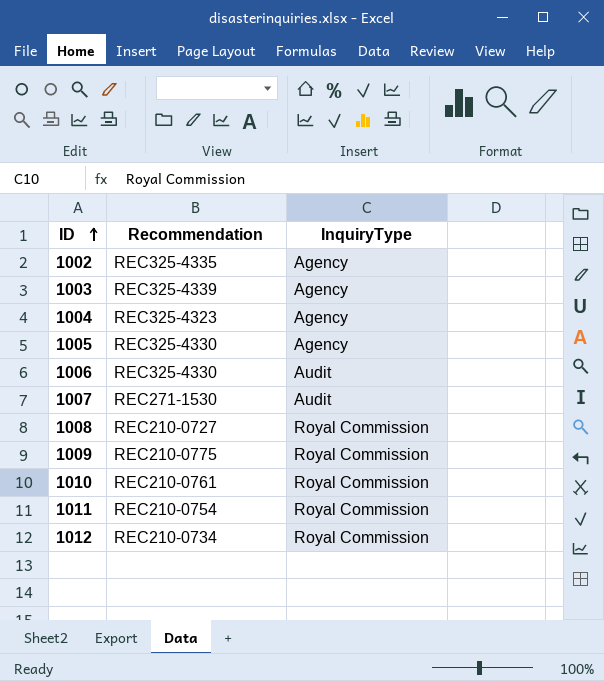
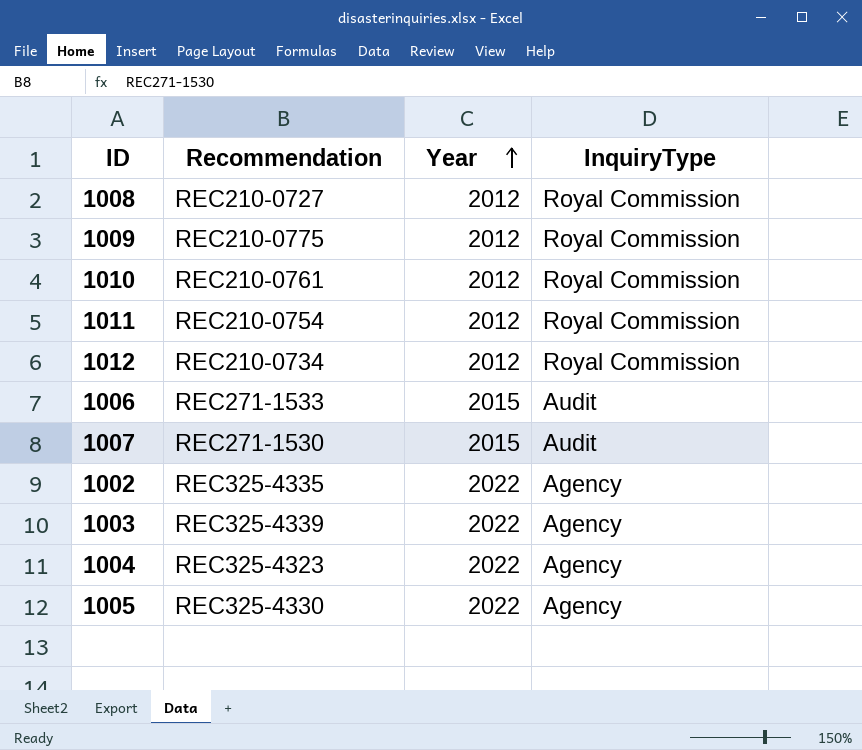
row order: ID ascending -> Year ascending
column Year | position: none -> 3
1006 | Recommendation: REC325-4330 -> REC271-1533

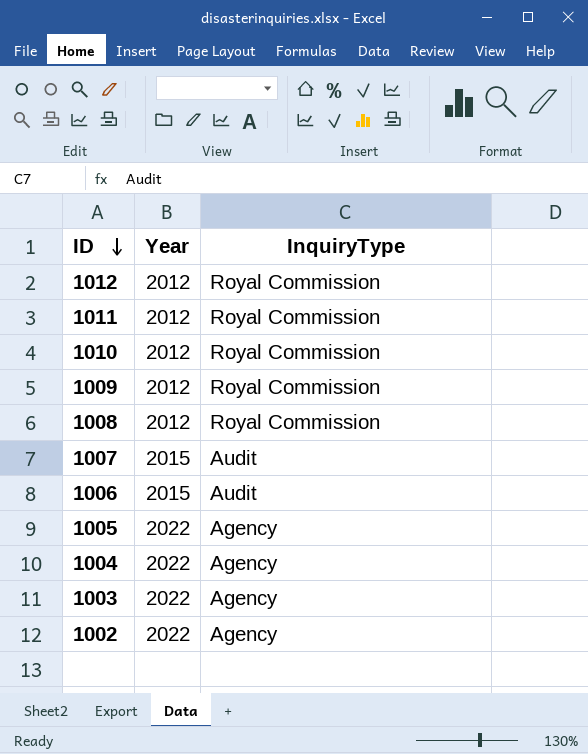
row order: Year ascending -> ID descending
column Recommendation | position: 2 -> none

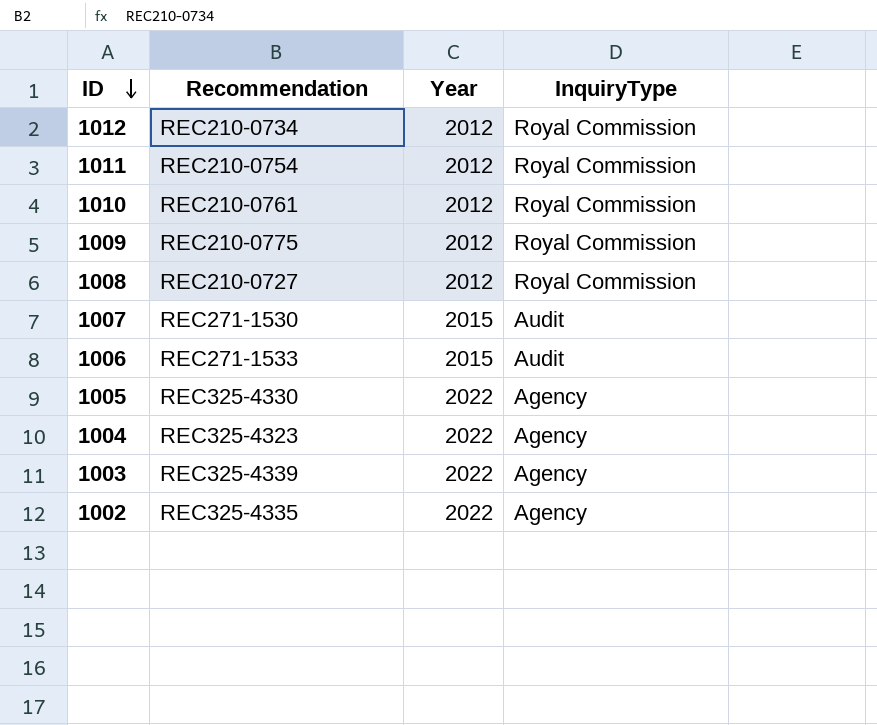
column Recommendation | position: none -> 2

